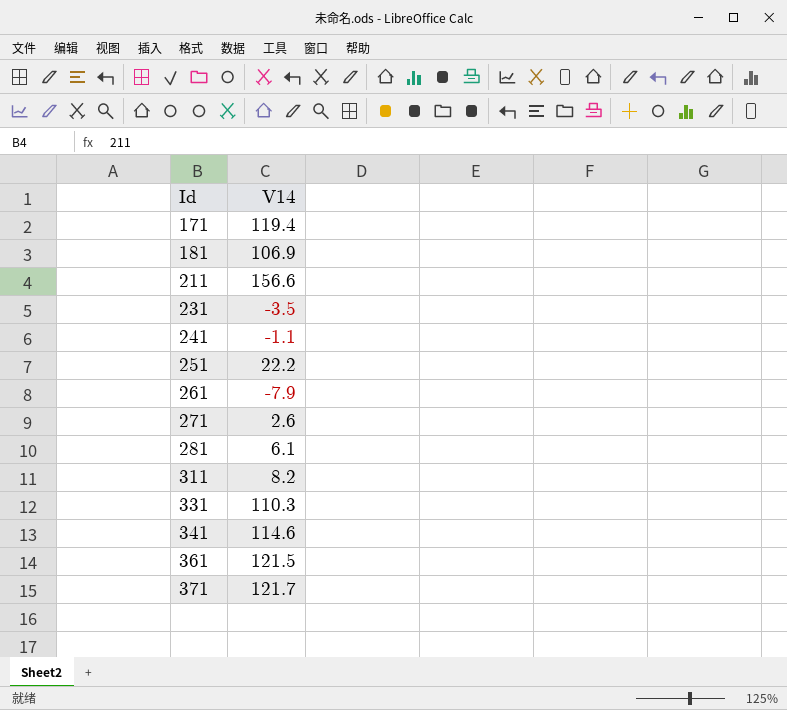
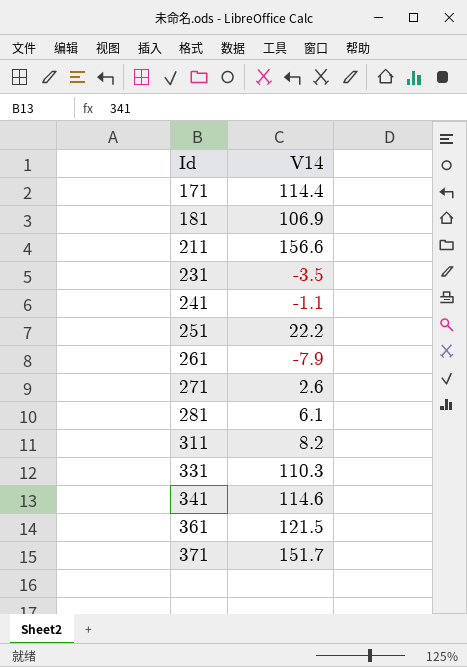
171 | V14: 119.4 -> 114.4
371 | V14: 121.7 -> 151.7

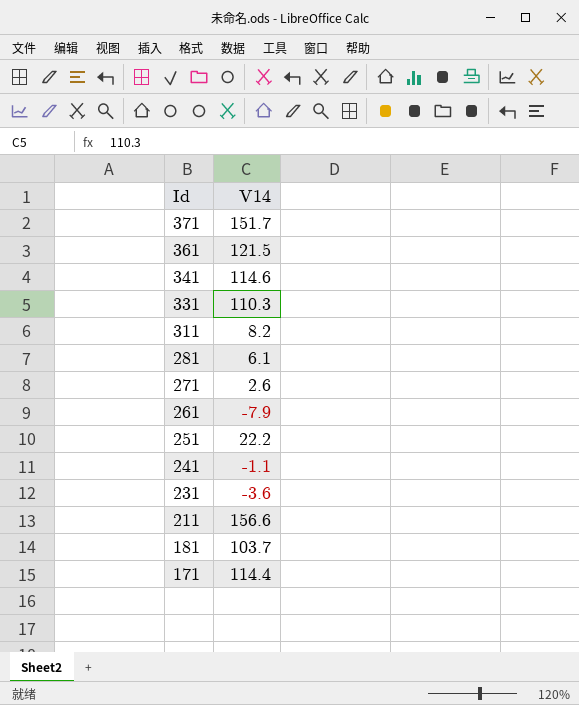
row order: Id ascending -> Id descending
231 | V14: -3.5 -> -3.6
181 | V14: 106.9 -> 103.7

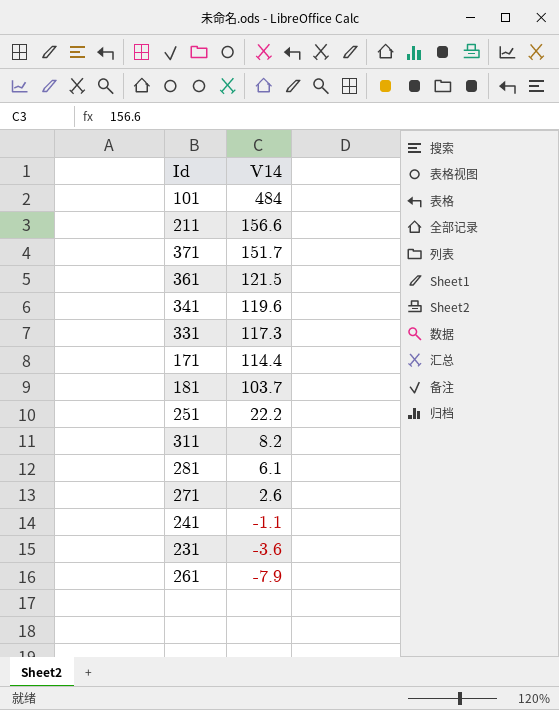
row order: Id descending -> V14 descending
row 101: none -> 484
341 | V14: 114.6 -> 119.6
331 | V14: 110.3 -> 117.3

